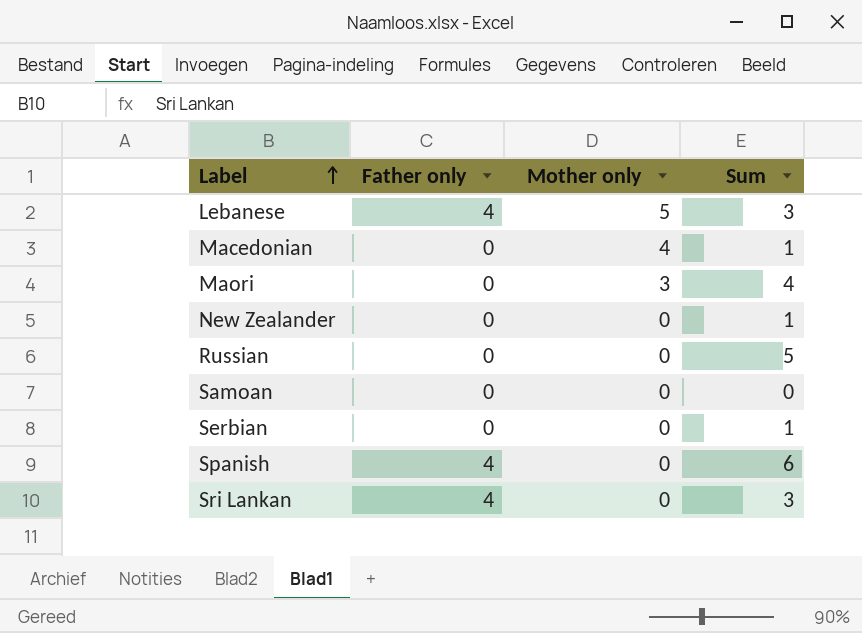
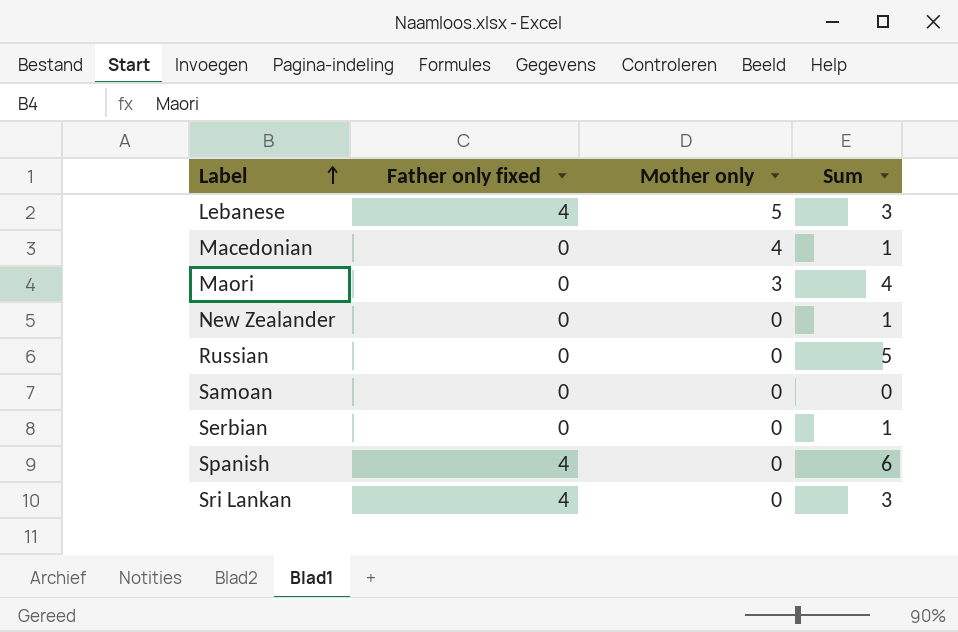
column name: Father only -> Father only fixed

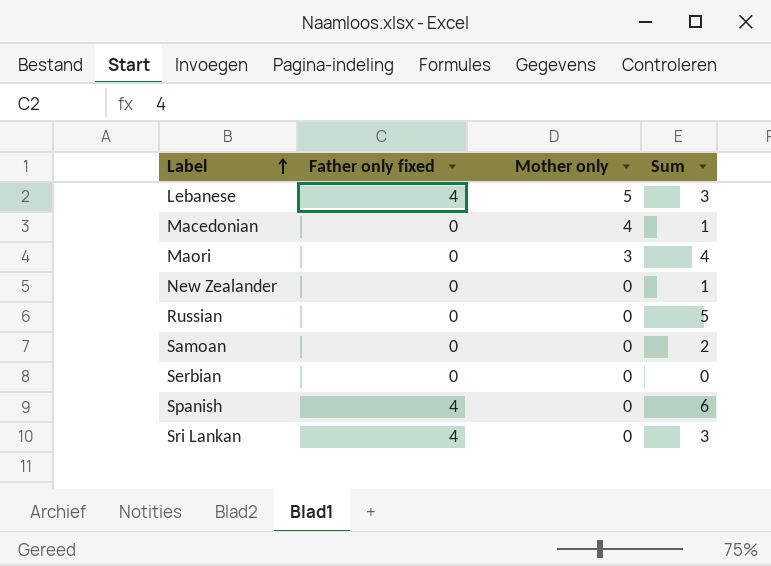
Samoan | Sum: 0 -> 2
Serbian | Sum: 1 -> 0

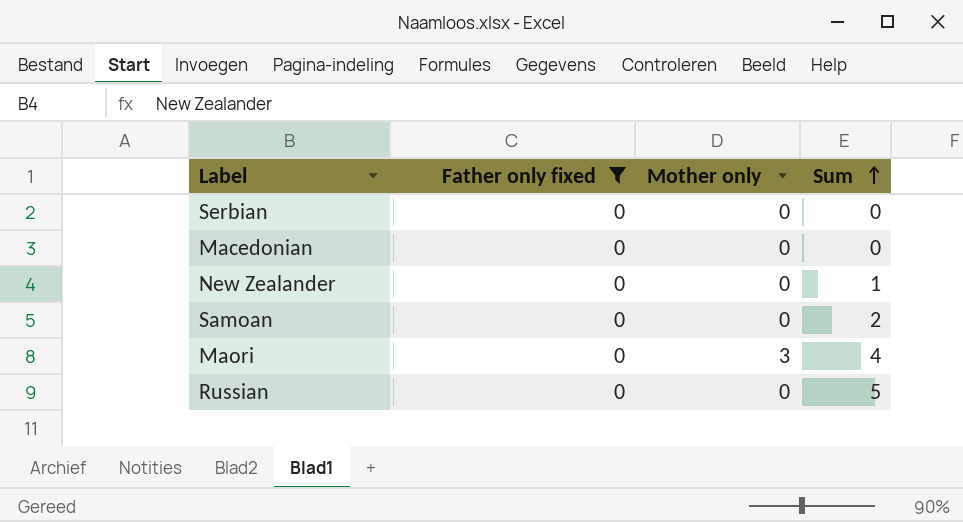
filter: none -> Father only fixed = 0
row order: Label ascending -> Sum ascending
Macedonian | Mother only: 4 -> 0
Macedonian | Sum: 1 -> 0

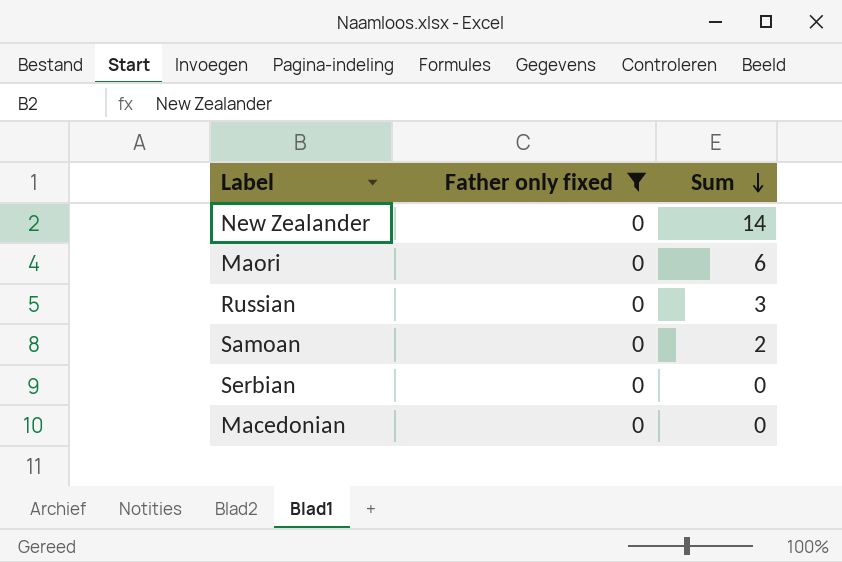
row order: Sum ascending -> Sum descending
column Mother only | position: 3 -> none
New Zealander | Sum: 1 -> 14
Maori | Sum: 4 -> 6
Russian | Sum: 5 -> 3

